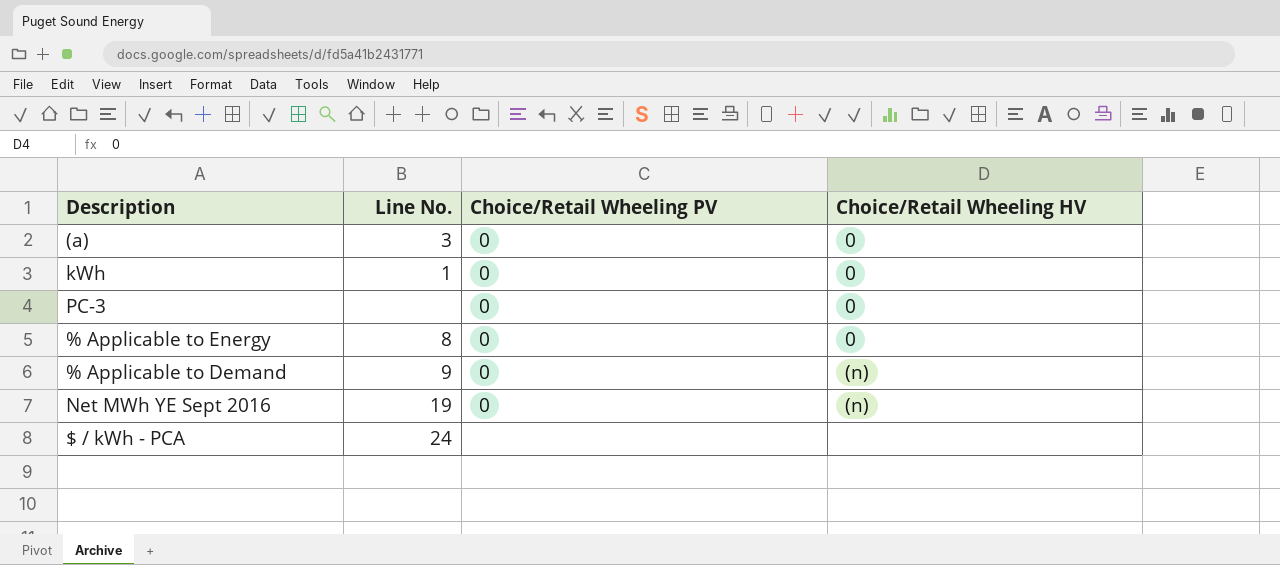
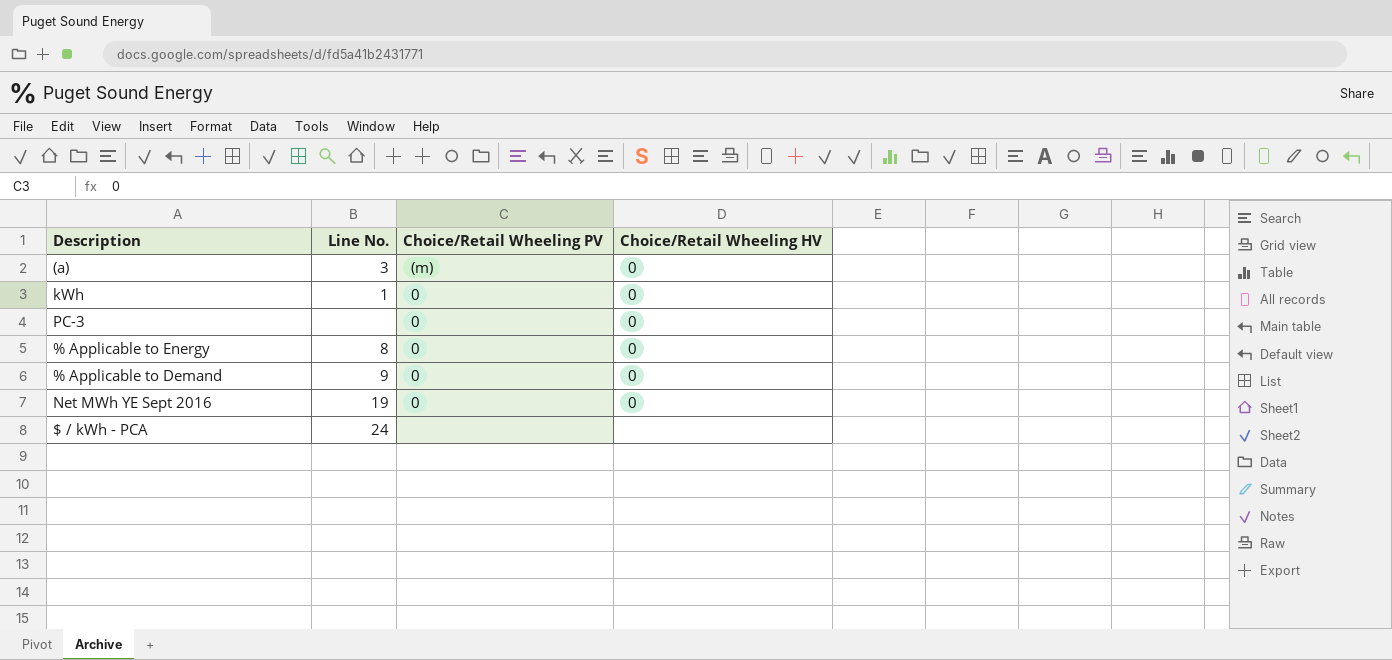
(a) | Choice/Retail Wheeling PV: 0 -> (m)
% Applicable to Demand | Choice/Retail Wheeling HV: (n) -> 0
Net MWh YE Sept 2016 | Choice/Retail Wheeling HV: (n) -> 0

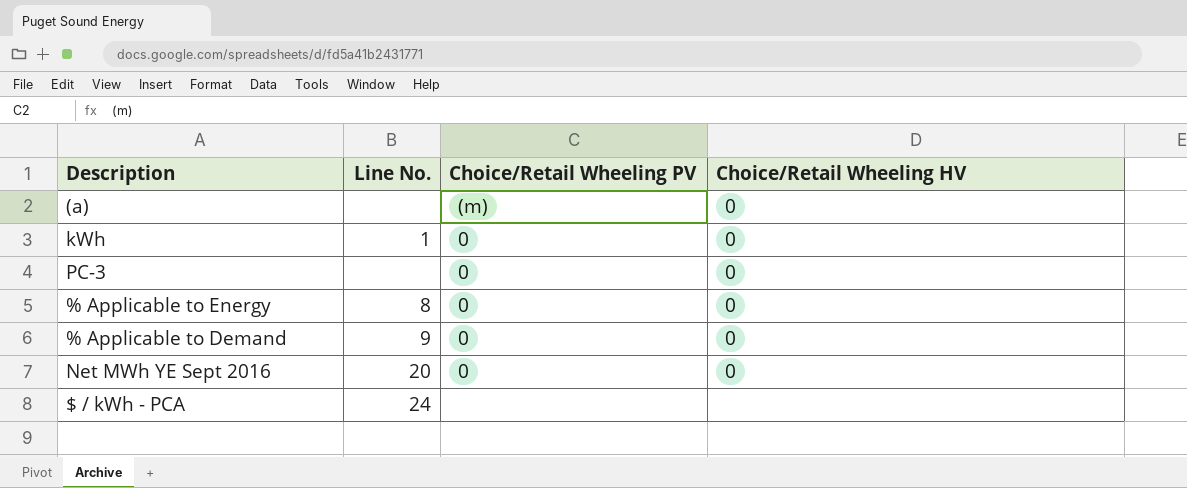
(a) | Line No.: 3 -> none
Net MWh YE Sept 2016 | Line No.: 19 -> 20

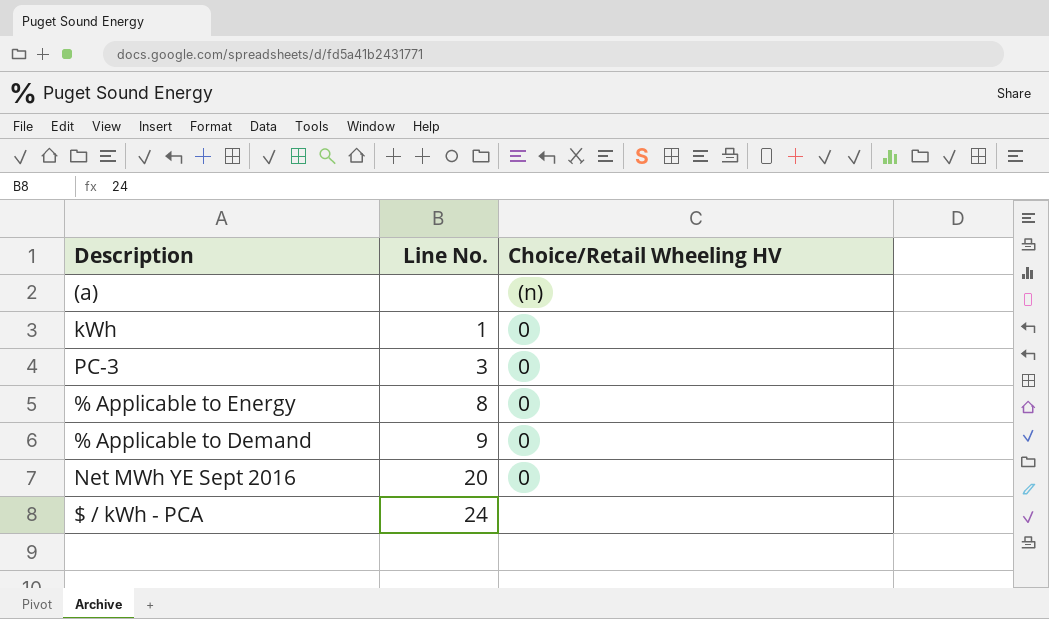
column Choice/Retail Wheeling PV | position: 3 -> none
(a) | Choice/Retail Wheeling HV: 0 -> (n)
PC-3 | Line No.: none -> 3

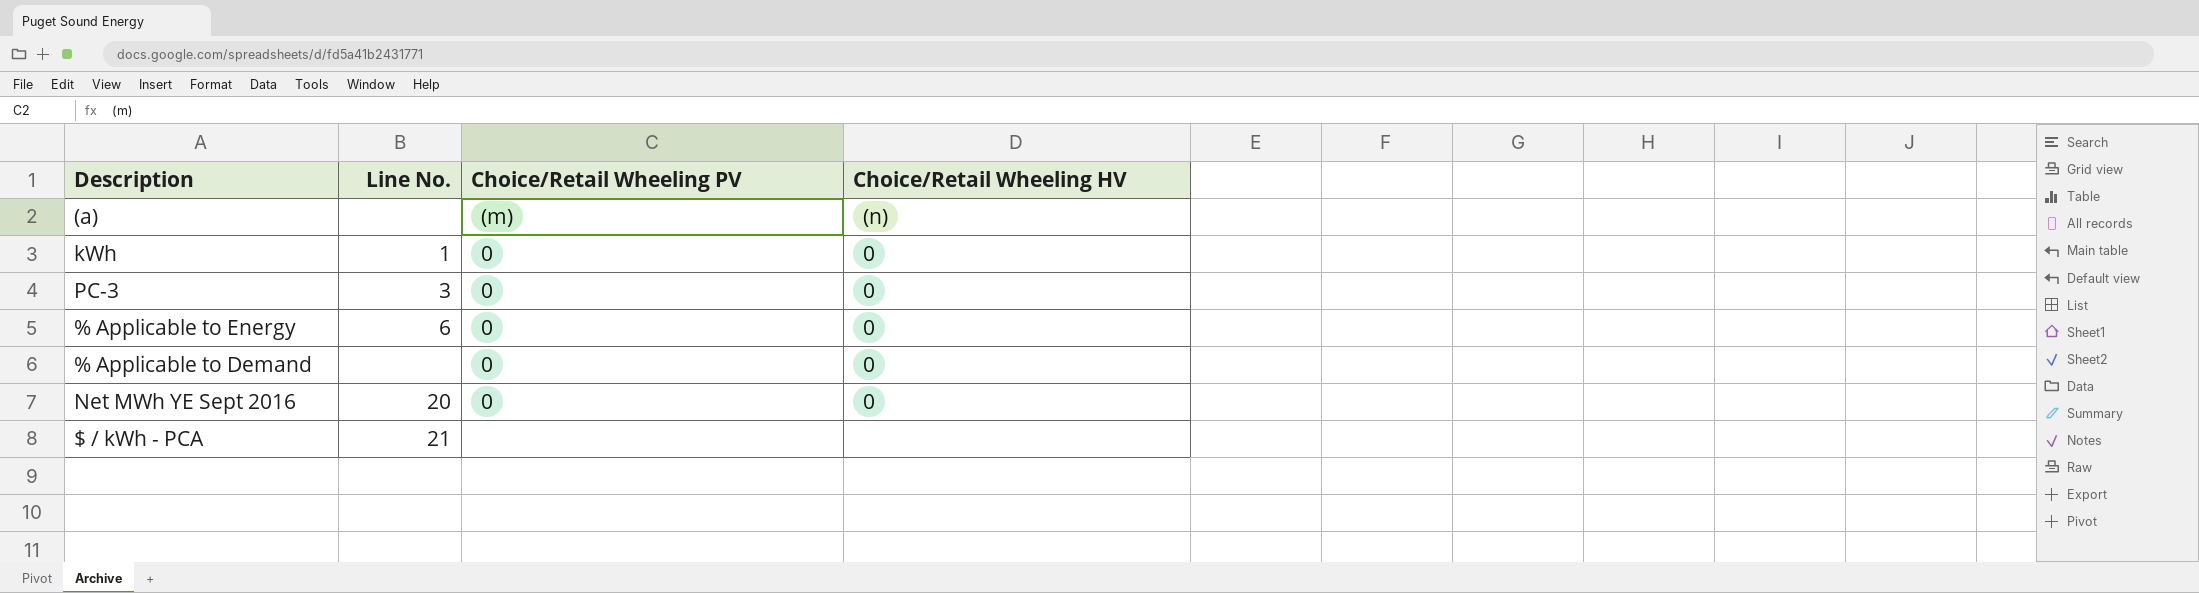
column Choice/Retail Wheeling PV | position: none -> 3
% Applicable to Energy | Line No.: 8 -> 6
% Applicable to Demand | Line No.: 9 -> none
$ / kWh - PCA | Line No.: 24 -> 21

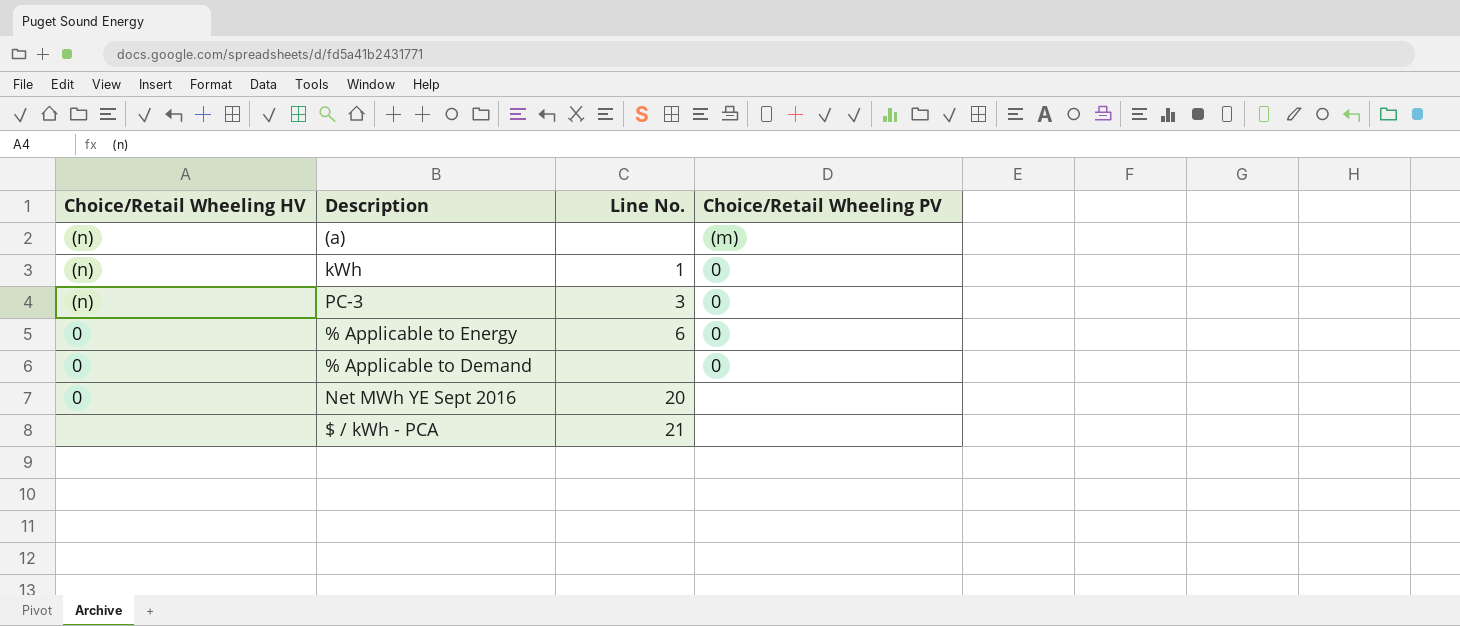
column Choice/Retail Wheeling HV | position: 4 -> 1
kWh | Choice/Retail Wheeling HV: 0 -> (n)
PC-3 | Choice/Retail Wheeling HV: 0 -> (n)
Net MWh YE Sept 2016 | Choice/Retail Wheeling PV: 0 -> none

